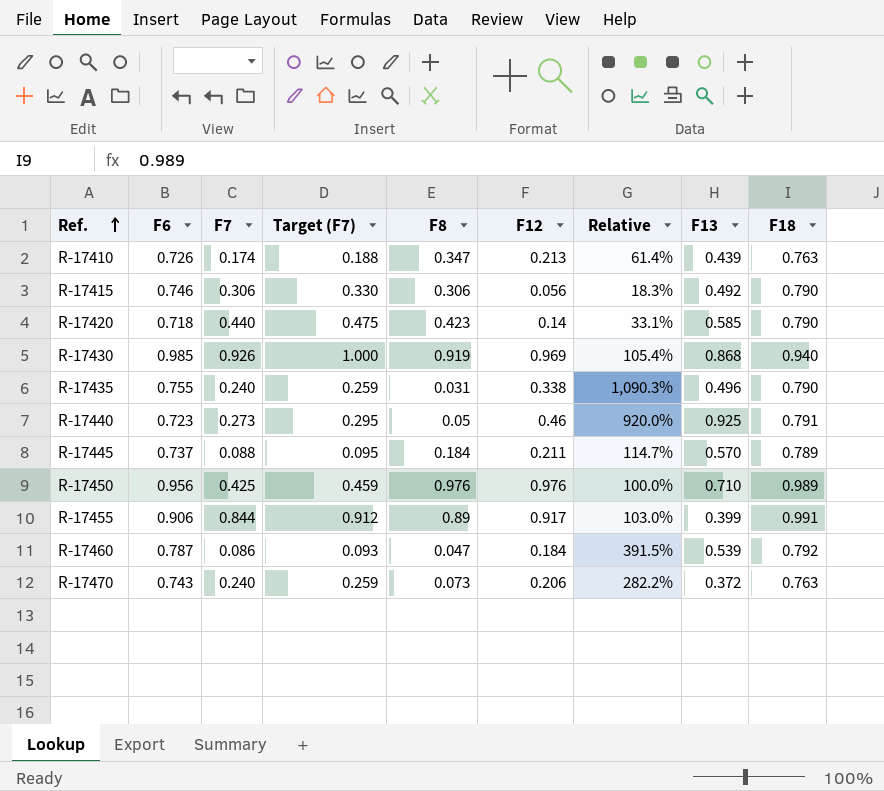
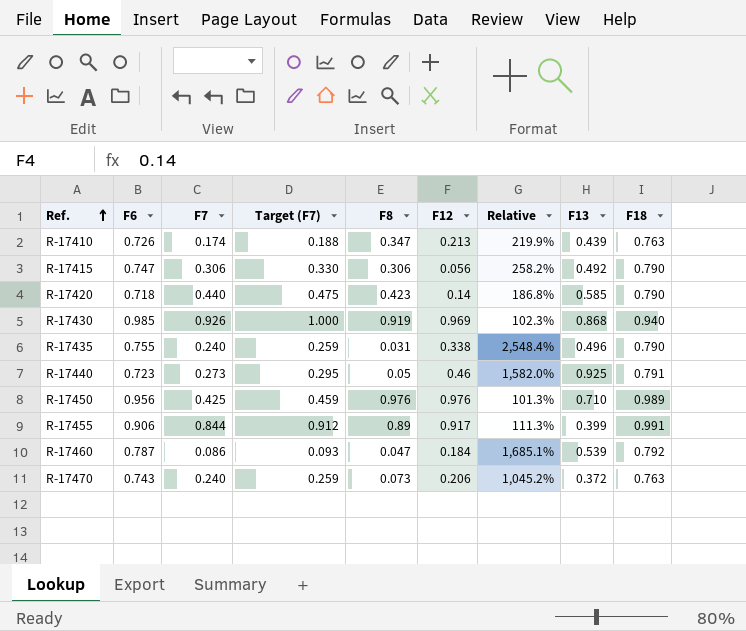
column Relative | formula: [F12] / [F8] -> [F18] / [F8]
row R-17445: 0.737 | 0.088 | 0.095 | 0.184 | 0.211 | 114.7% | 0.570 | 0.789 -> none
R-17415 | F6: 0.746 -> 0.747

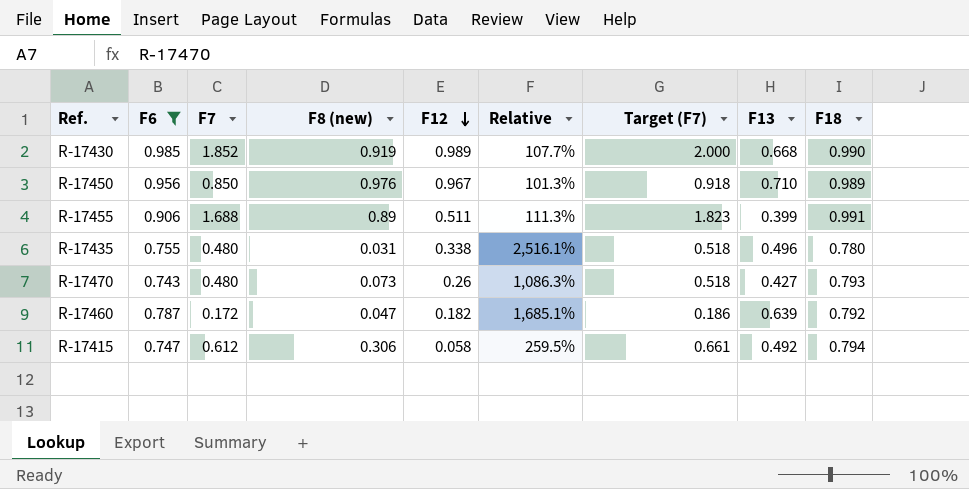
filter: none -> F6 >= 0.743
row order: Ref. ascending -> F12 descending
column name: F8 -> F8 (new)
column Target (F7) | position: 4 -> 7
R-17430 | F7: 0.926 -> 1.852
R-17430 | F12: 0.969 -> 0.989
R-17430 | Relative: 102.3% -> 107.7%
R-17430 | Target (F7): 1.000 -> 2.000
R-17430 | F13: 0.868 -> 0.668
R-17430 | F18: 0.940 -> 0.990
R-17450 | F7: 0.425 -> 0.850
R-17450 | F12: 0.976 -> 0.967
R-17450 | Target (F7): 0.459 -> 0.918
R-17455 | F7: 0.844 -> 1.688
R-17455 | F12: 0.917 -> 0.511
R-17455 | Target (F7): 0.912 -> 1.823
R-17435 | F7: 0.240 -> 0.480
R-17435 | Relative: 2,548.4% -> 2,516.1%
R-17435 | Target (F7): 0.259 -> 0.518
R-17435 | F18: 0.790 -> 0.780
R-17470 | F7: 0.240 -> 0.480
R-17470 | F12: 0.206 -> 0.26
R-17470 | Relative: 1,045.2% -> 1,086.3%
R-17470 | Target (F7): 0.259 -> 0.518
R-17470 | F13: 0.372 -> 0.427
R-17470 | F18: 0.763 -> 0.793
R-17460 | F7: 0.086 -> 0.172
R-17460 | F12: 0.184 -> 0.182
R-17460 | Target (F7): 0.093 -> 0.186
R-17460 | F13: 0.539 -> 0.639
R-17415 | F7: 0.306 -> 0.612
R-17415 | F12: 0.056 -> 0.058
R-17415 | Relative: 258.2% -> 259.5%
R-17415 | Target (F7): 0.330 -> 0.661
R-17415 | F18: 0.790 -> 0.794

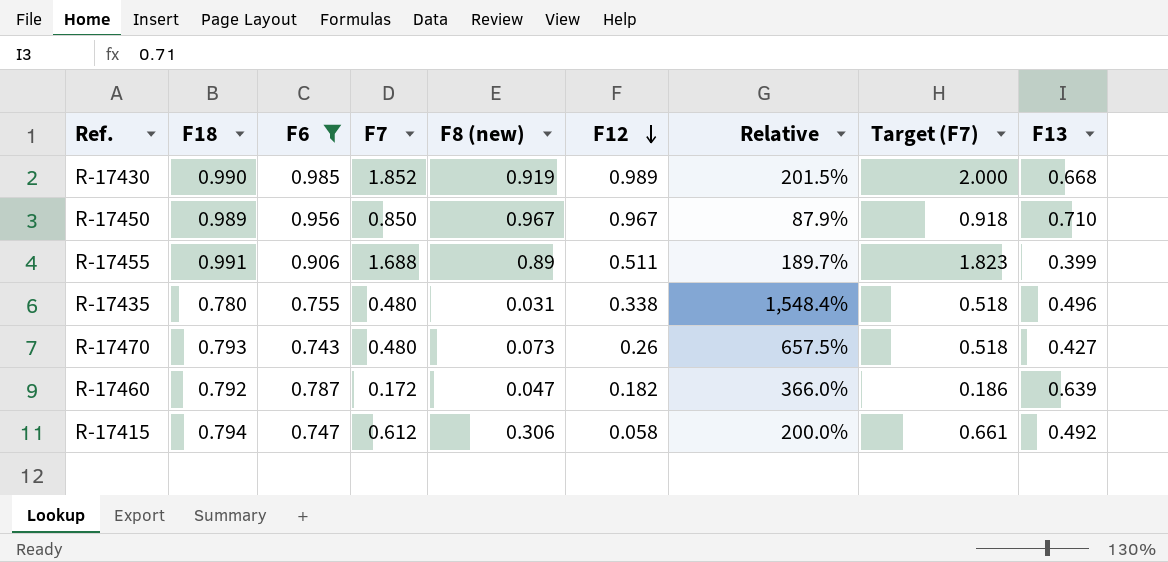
column F18 | position: 9 -> 2
column Relative | formula: [F18] / [F8 (new)] -> [F7] / [F8 (new)]
R-17450 | F8 (new): 0.976 -> 0.967

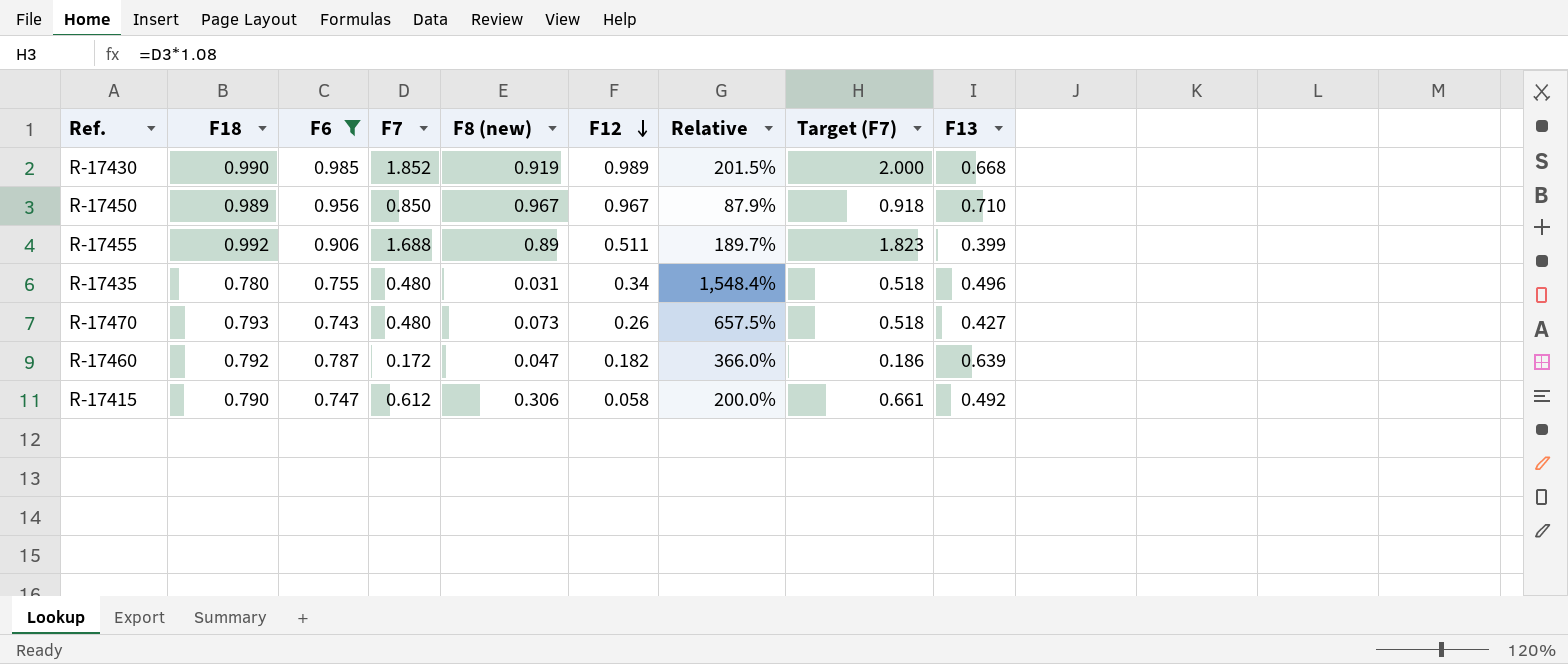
R-17455 | F18: 0.991 -> 0.992
R-17435 | F12: 0.338 -> 0.34
R-17415 | F18: 0.794 -> 0.790

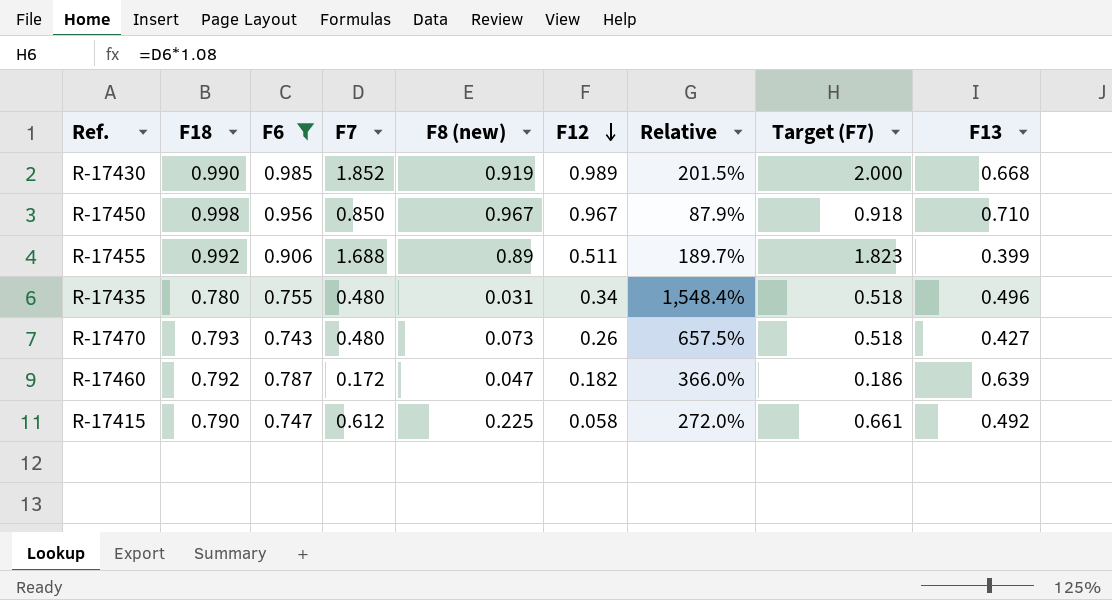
R-17450 | F18: 0.989 -> 0.998
R-17415 | F8 (new): 0.306 -> 0.225
R-17415 | Relative: 200.0% -> 272.0%

